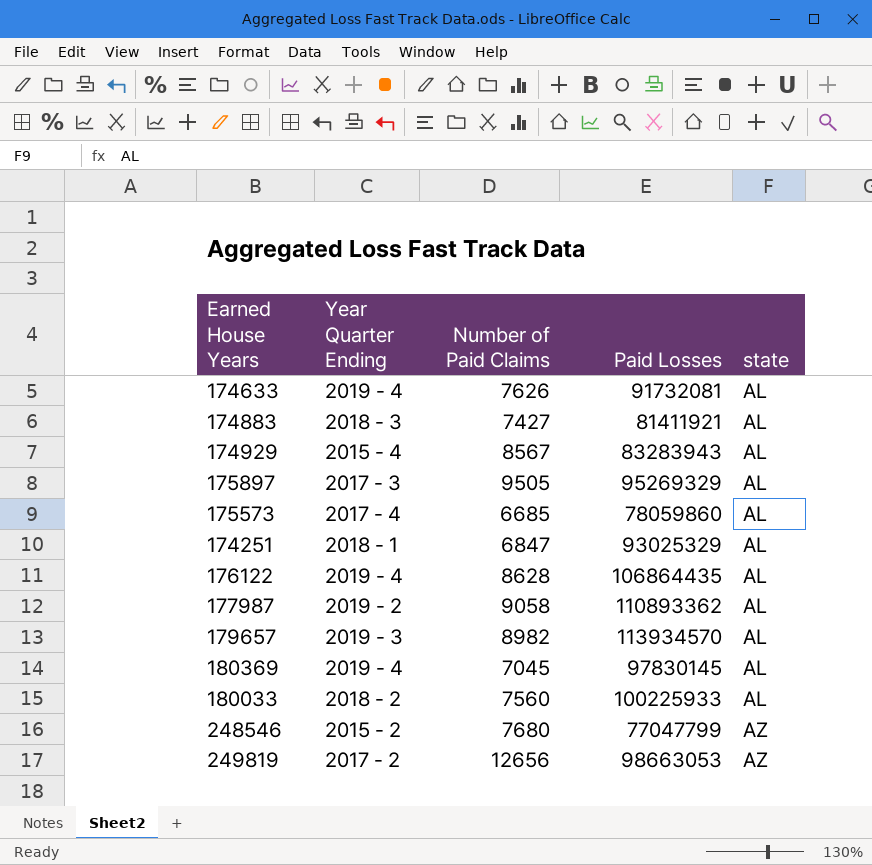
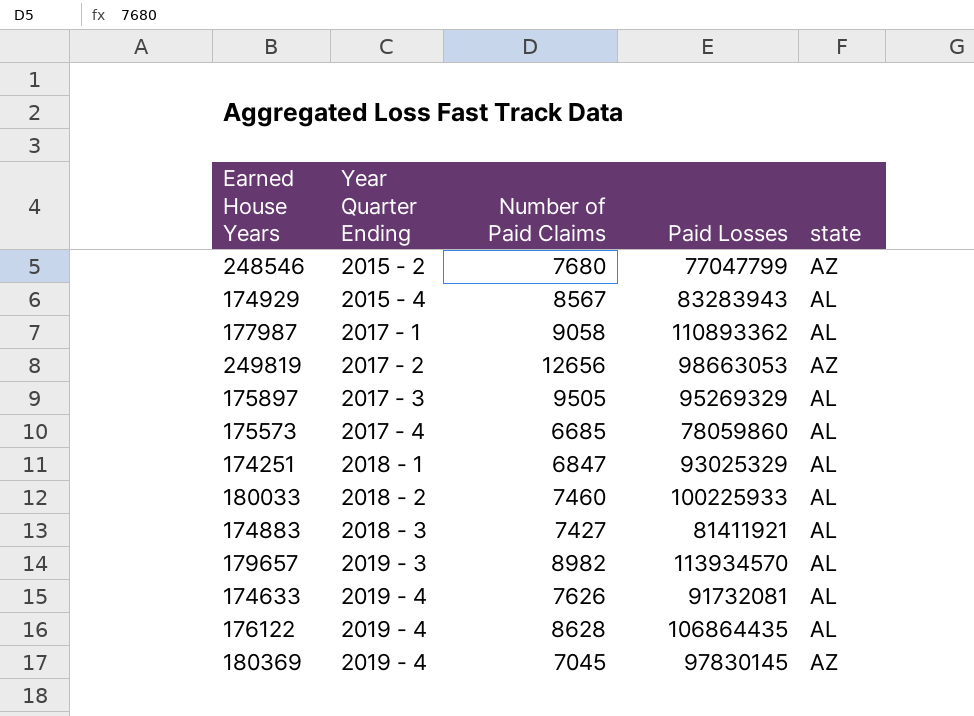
row order: state ascending -> Year Quarter Ending ascending
177987 | Year Quarter Ending: 2019 - 2 -> 2017 - 1
180033 | Number of Paid Claims: 7560 -> 7460
180369 | state: AL -> AZ

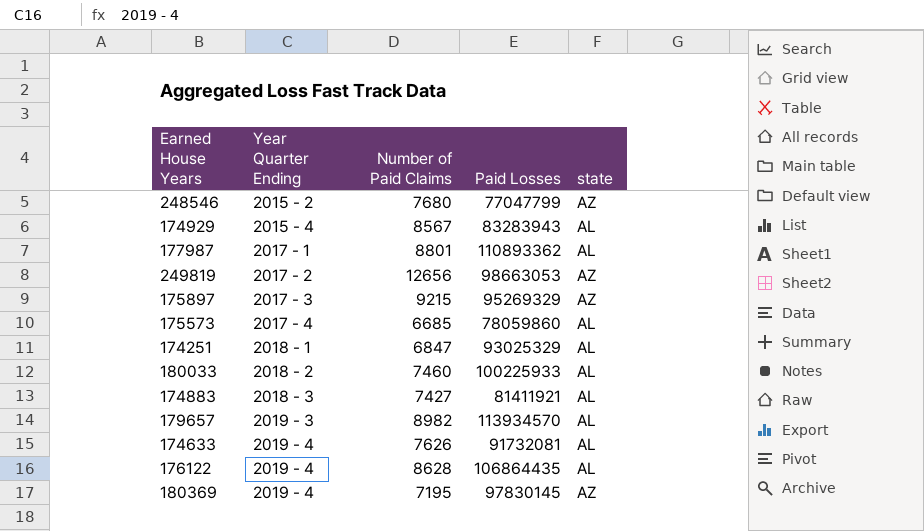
177987 | Number of Paid Claims: 9058 -> 8801
175897 | Number of Paid Claims: 9505 -> 9215
175897 | state: AL -> AZ
180369 | Number of Paid Claims: 7045 -> 7195

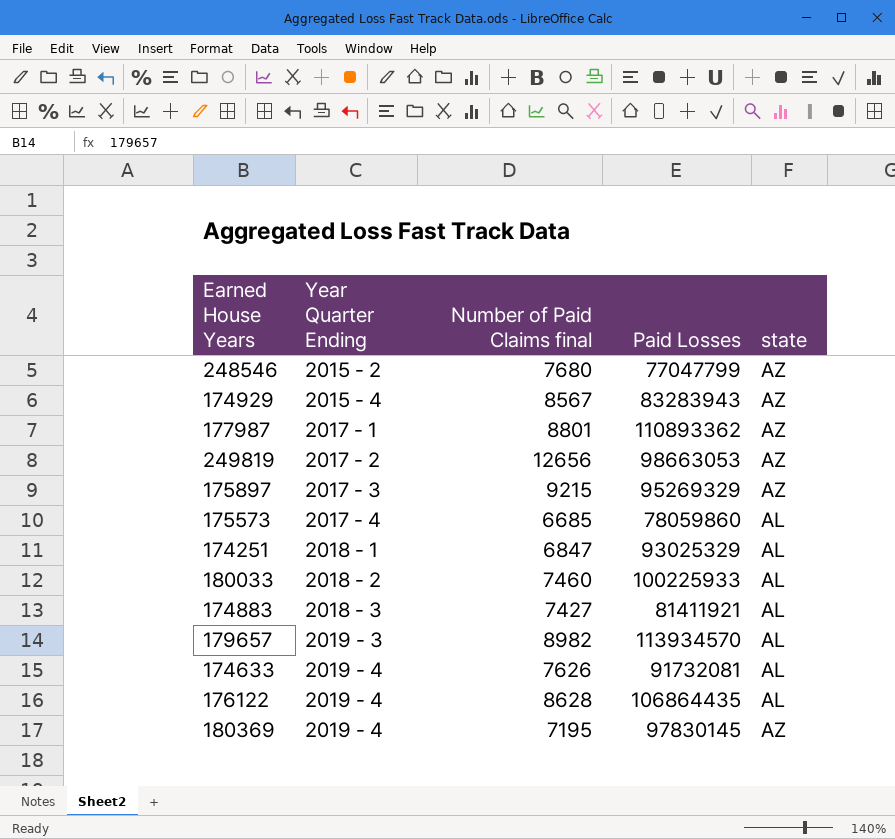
column name: Number of Paid Claims -> Number of Paid Claims final
174929 | state: AL -> AZ
177987 | state: AL -> AZ

